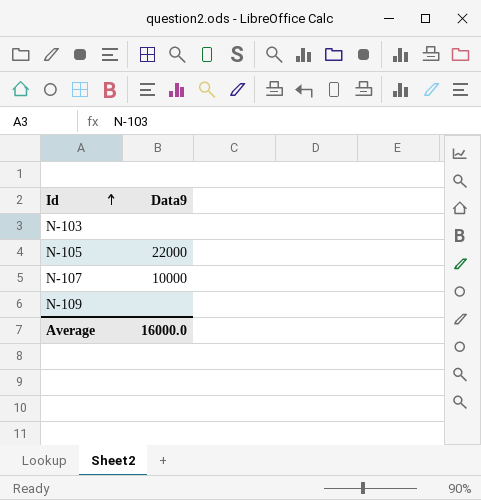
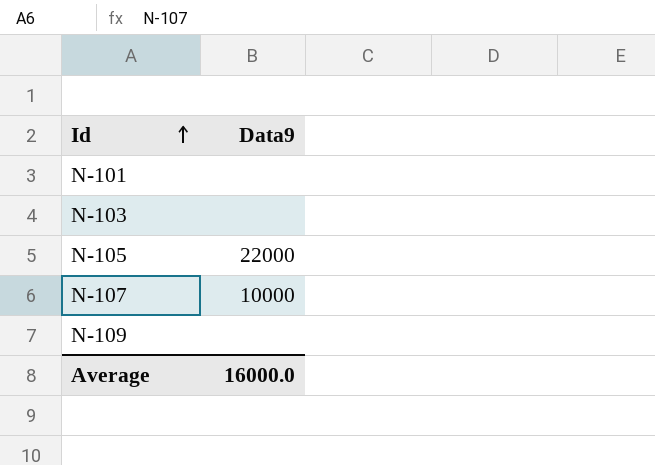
row N-101: none -> none

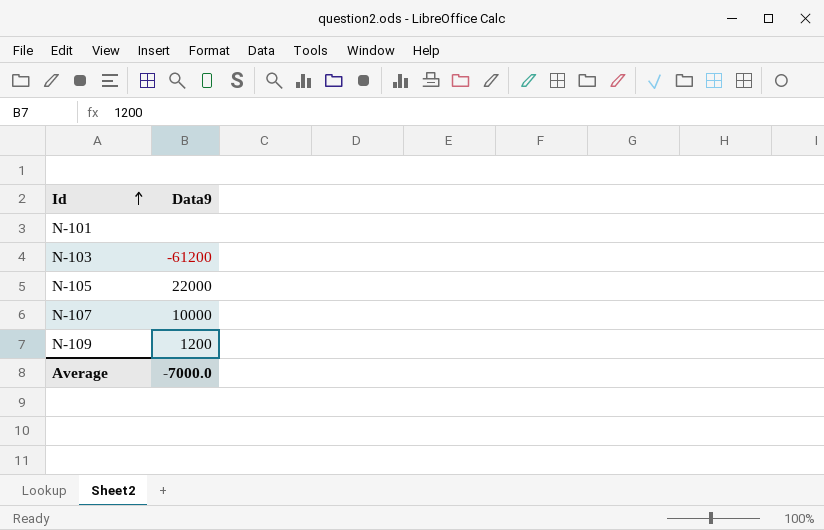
N-103 | Data9: none -> -61200
N-109 | Data9: none -> 1200
Average | Data9: 16000.0 -> -7000.0

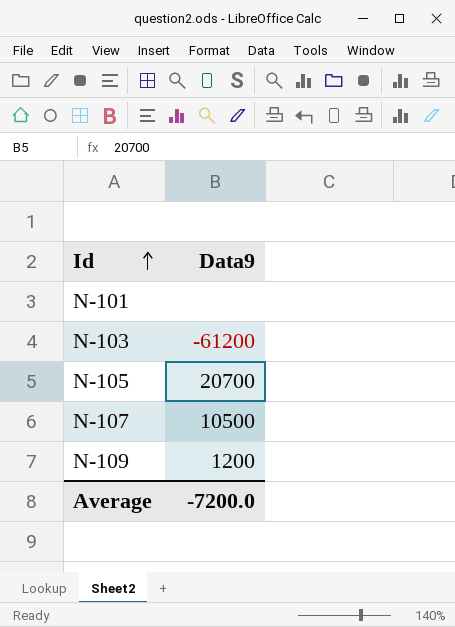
N-105 | Data9: 22000 -> 20700
N-107 | Data9: 10000 -> 10500
Average | Data9: -7000.0 -> -7200.0

